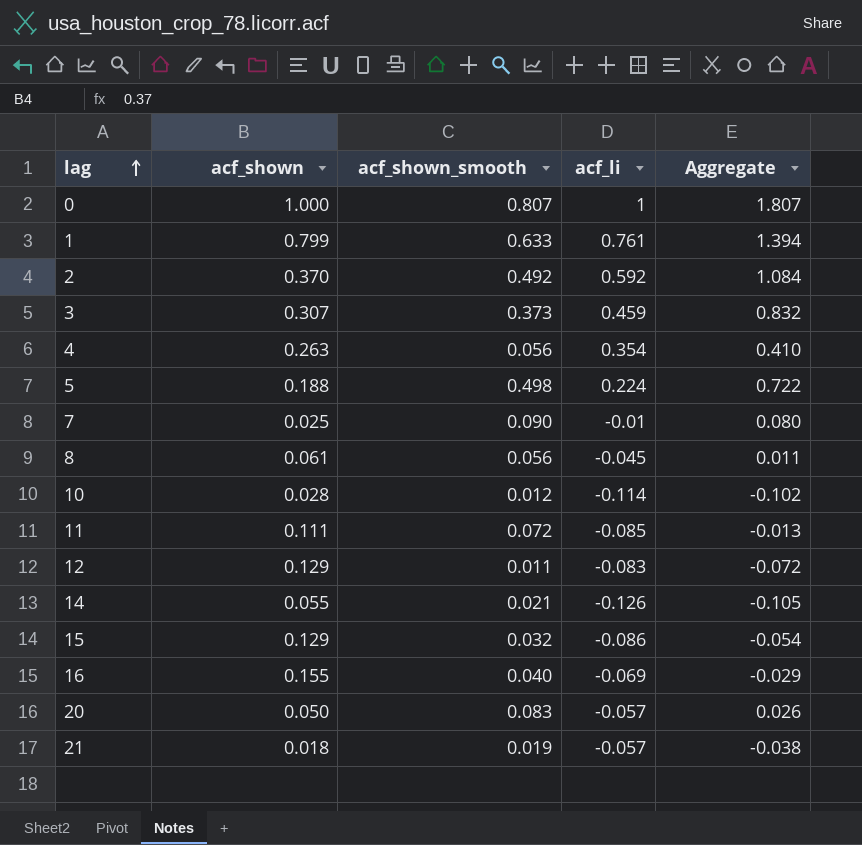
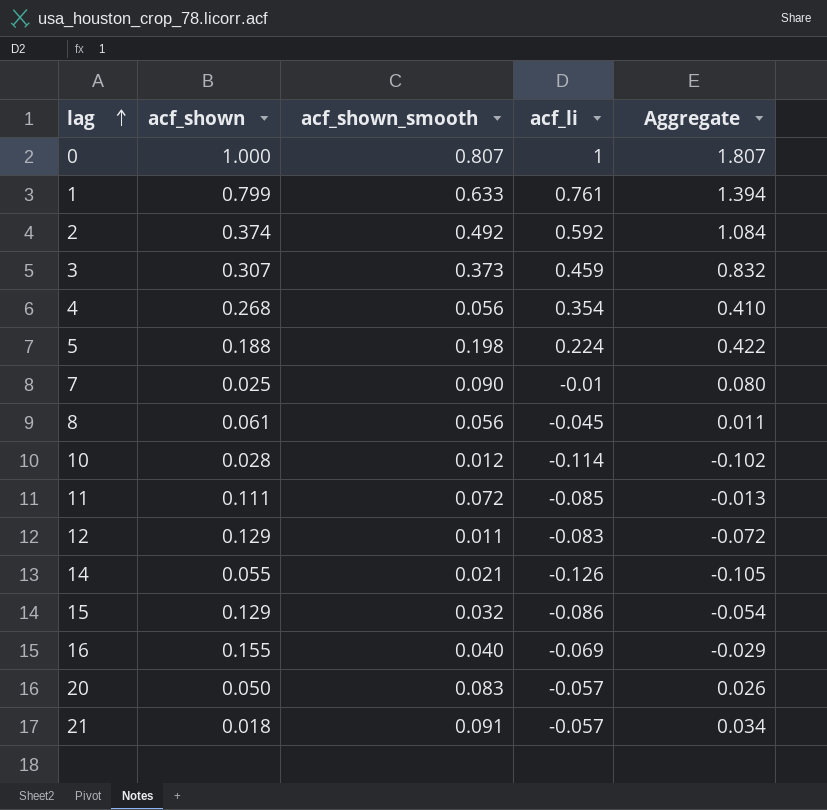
2 | acf_shown: 0.370 -> 0.374
4 | acf_shown: 0.263 -> 0.268
5 | acf_shown_smooth: 0.498 -> 0.198
5 | Aggregate: 0.722 -> 0.422
21 | acf_shown_smooth: 0.019 -> 0.091
21 | Aggregate: -0.038 -> 0.034

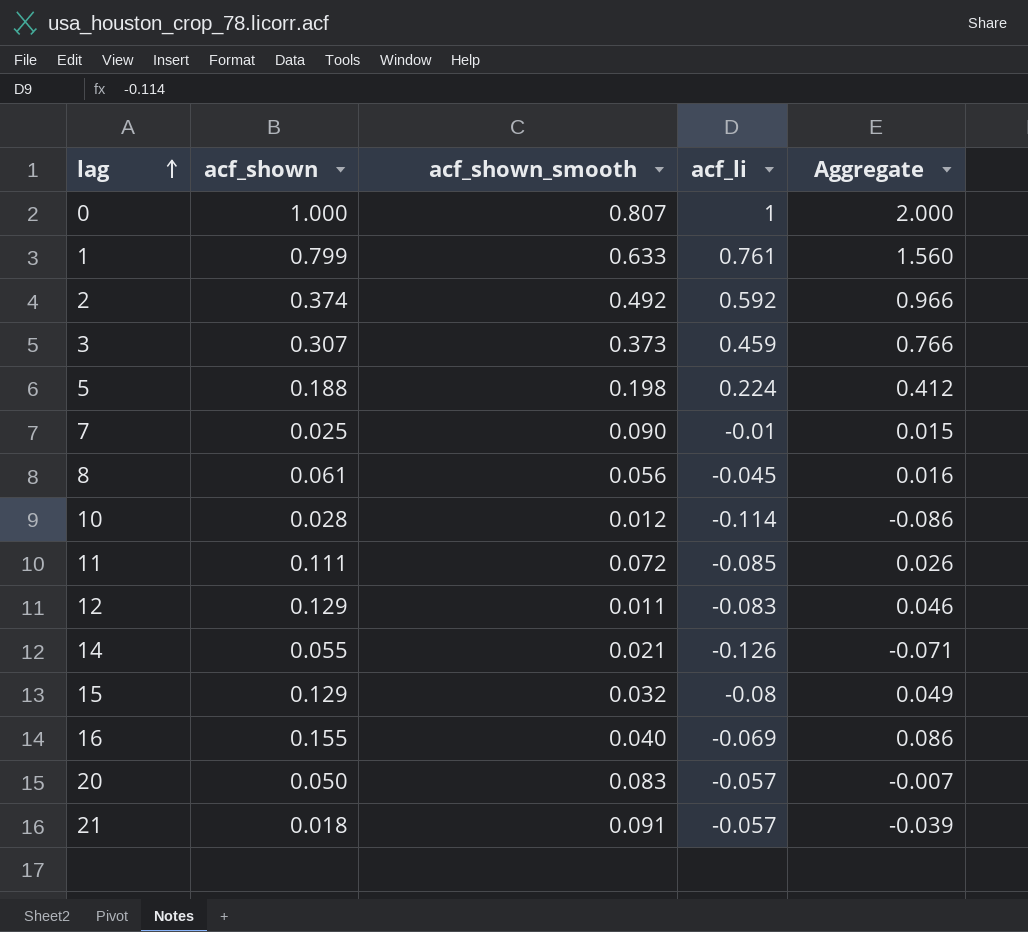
column Aggregate | formula: [acf_shown_smooth] + [acf_li] -> [acf_shown] + [acf_li]
row 4: 0.268 | 0.056 | 0.354 | 0.410 -> none
15 | acf_li: -0.086 -> -0.08

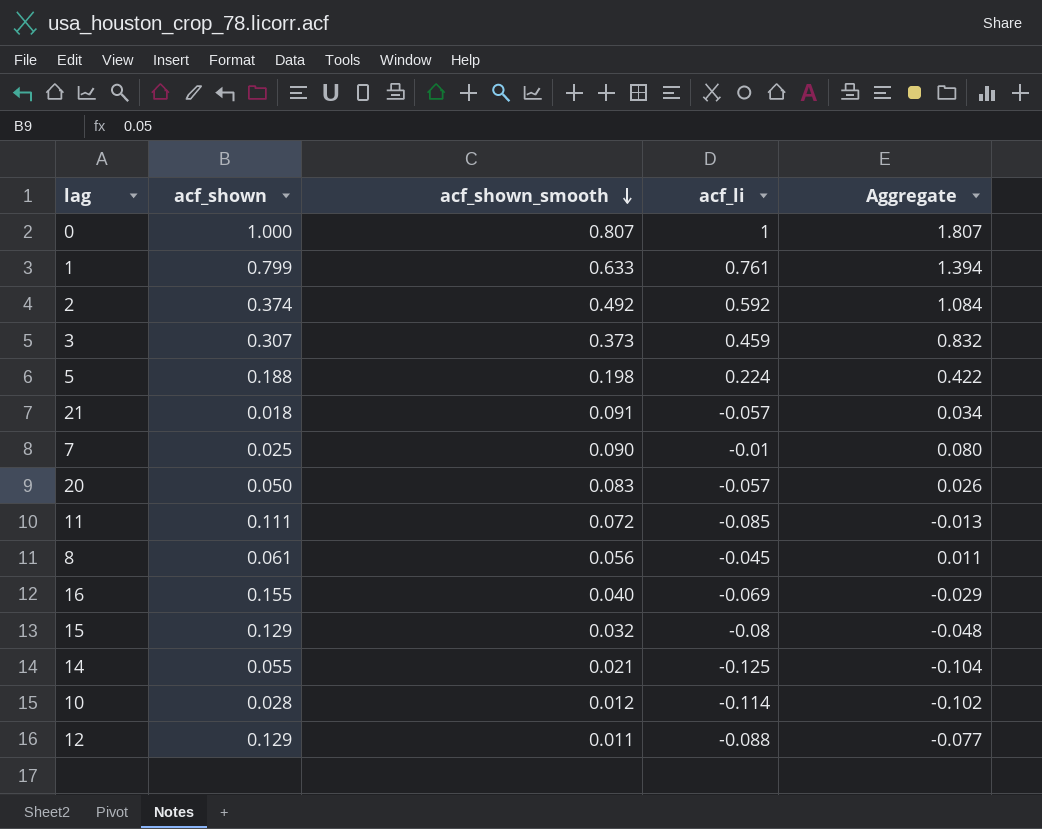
row order: lag ascending -> acf_shown_smooth descending
column Aggregate | formula: [acf_shown] + [acf_li] -> [acf_shown_smooth] + [acf_li]
14 | acf_li: -0.126 -> -0.125
12 | acf_li: -0.083 -> -0.088

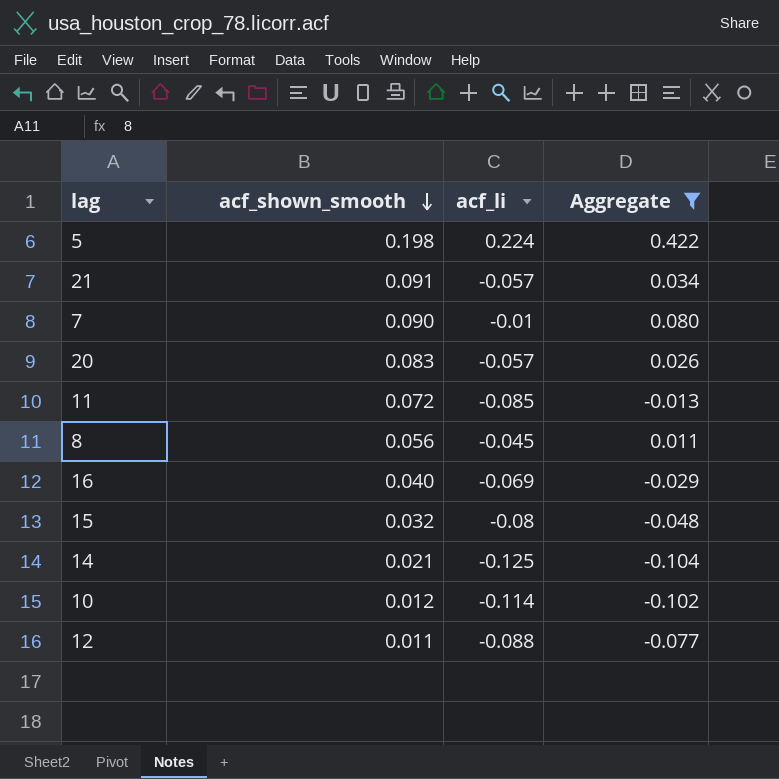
filter: none -> Aggregate <= 0.422
column acf_shown | position: 2 -> none

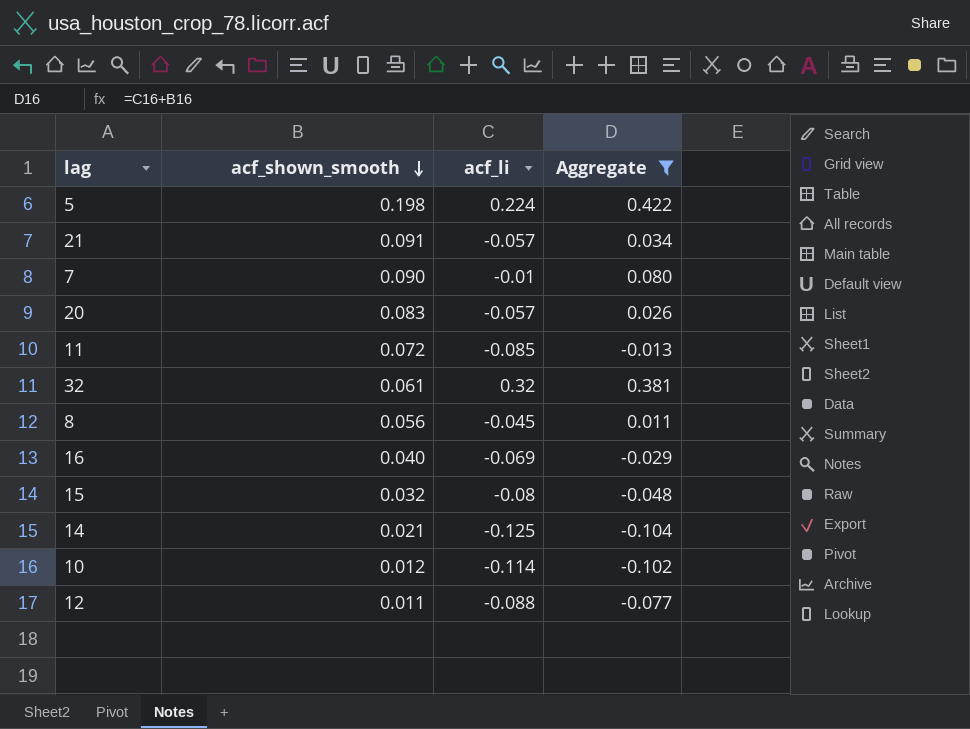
row 32: none -> 0.061 | 0.32 | 0.381

